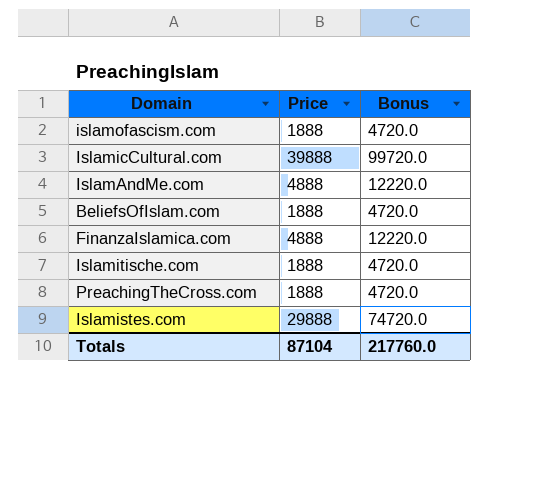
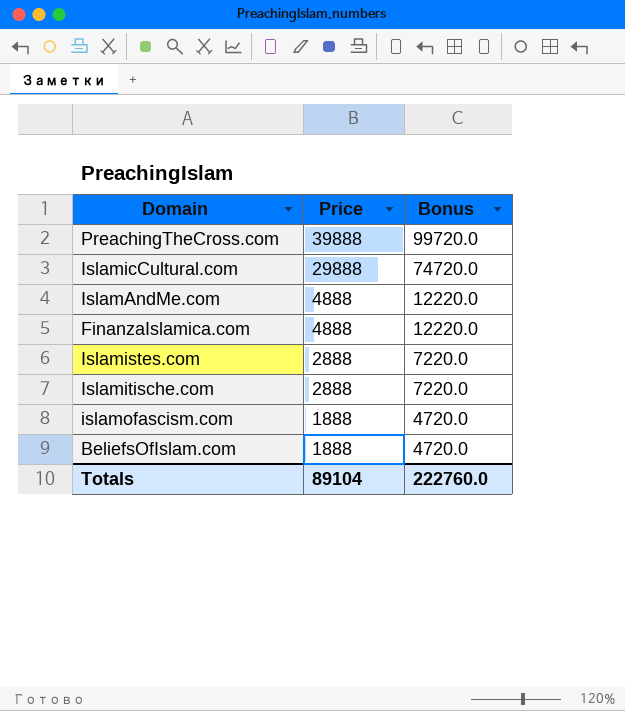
row order: none -> Price descending
PreachingTheCross.com | Price: 1888 -> 39888
PreachingTheCross.com | Bonus: 4720.0 -> 99720.0
IslamicCultural.com | Price: 39888 -> 29888
IslamicCultural.com | Bonus: 99720.0 -> 74720.0
Islamistes.com | Price: 29888 -> 2888
Islamistes.com | Bonus: 74720.0 -> 7220.0
Islamitische.com | Price: 1888 -> 2888
Islamitische.com | Bonus: 4720.0 -> 7220.0
Totals | Price: 87104 -> 89104
Totals | Bonus: 217760.0 -> 222760.0

